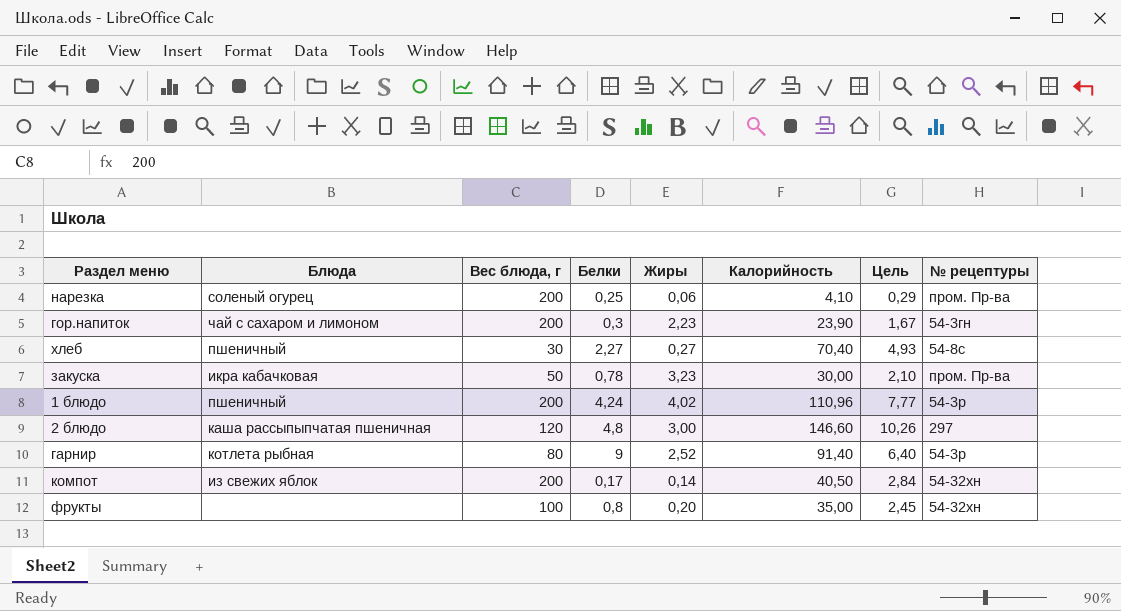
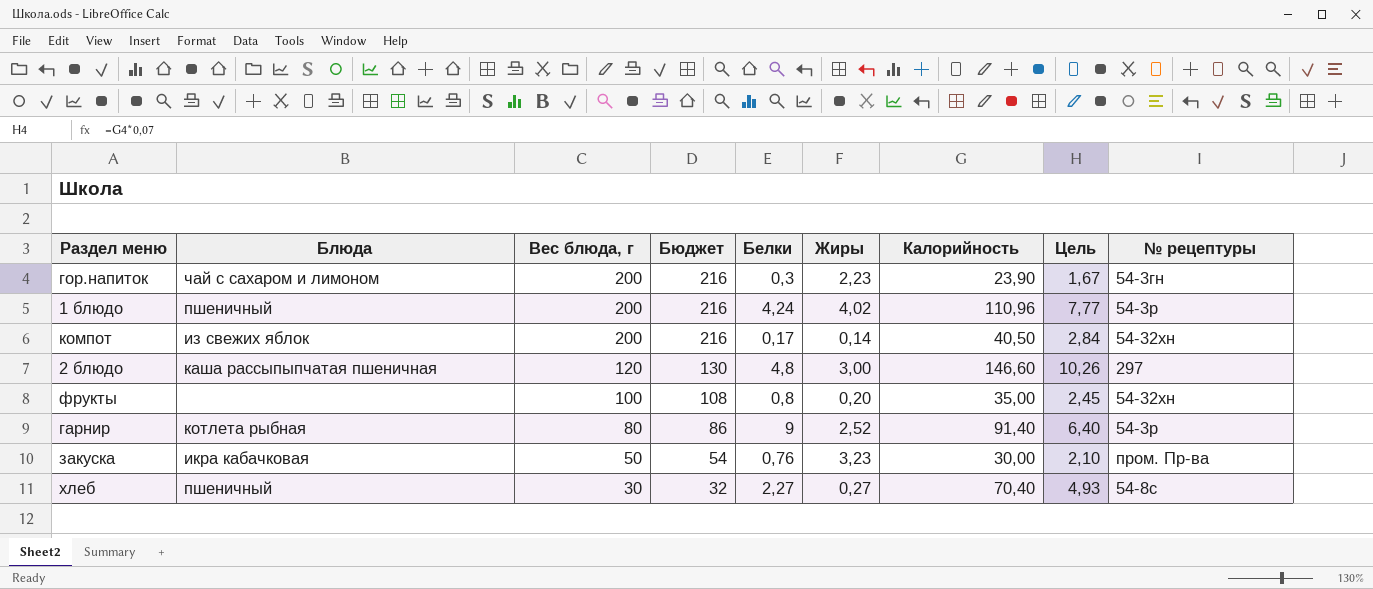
row order: none -> Вес блюда, г descending
column Бюджет | formula: none -> [Вес блюда, г] * 1,08
row нарезка: соленый огурец | 200 | 0,25 | 0,06 | 4,10 | 0,29 | пром. Пр-ва -> none
закуска | Белки: 0,78 -> 0,76

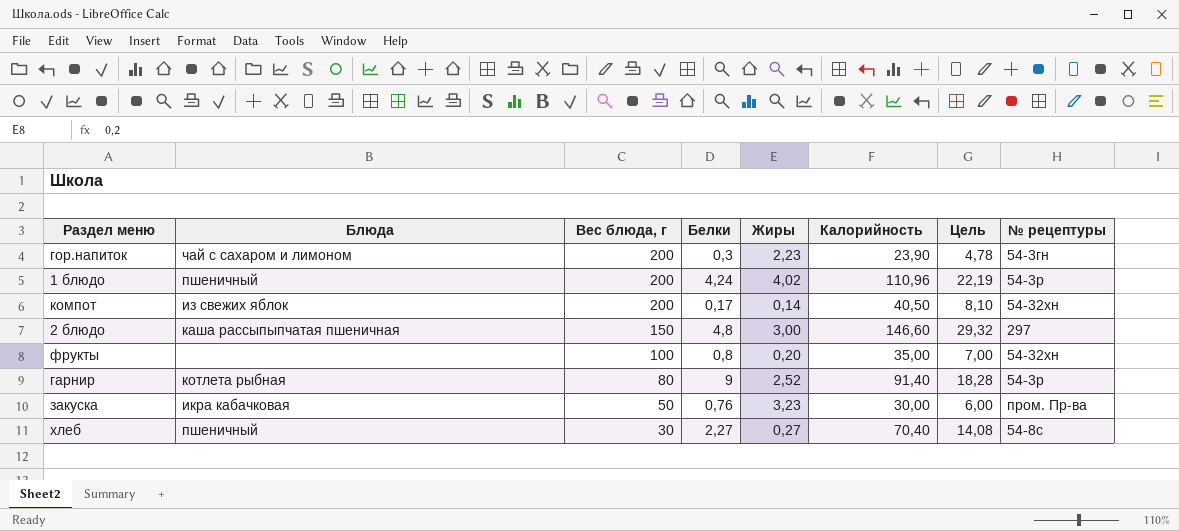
column Бюджет | formula: [Вес блюда, г] * 1,08 -> none
column Цель | formula: [Калорийность] * 0,07 -> [Калорийность] * 0,2
2 блюдо | Вес блюда, г: 120 -> 150

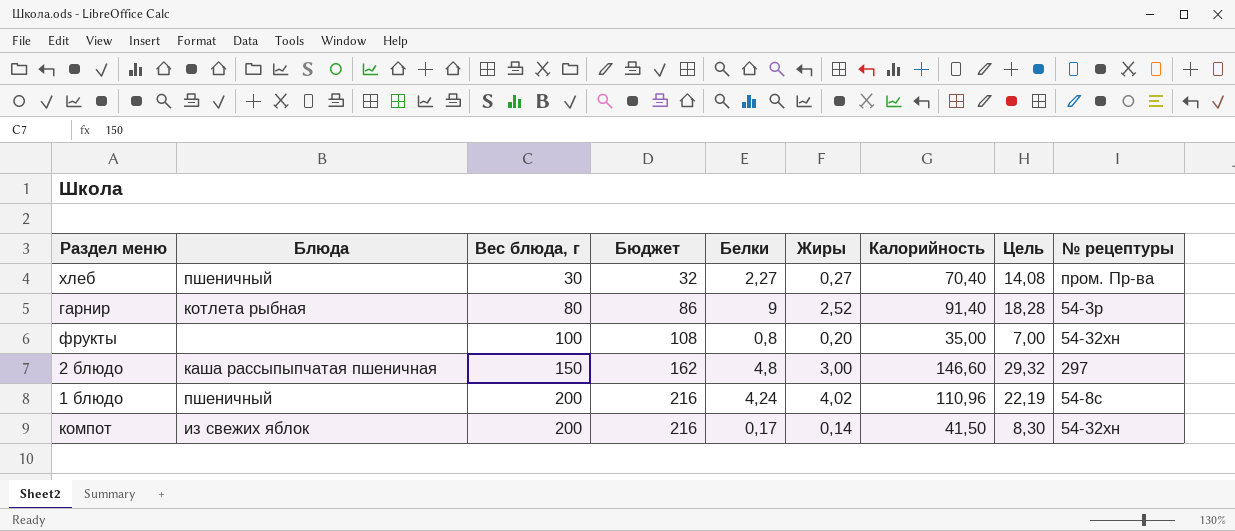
row order: Вес блюда, г descending -> Вес блюда, г ascending
column Бюджет | formula: none -> [Вес блюда, г] * 1,08
row гор.напиток: чай с сахаром и лимоном | 200 | 0,3 | 2,23 | 23,90 | 4,78 | 54-3гн -> none
row закуска: икра кабачковая | 50 | 0,76 | 3,23 | 30,00 | 6,00 | пром. Пр-ва -> none
хлеб | № рецептуры: 54-8с -> пром. Пр-ва
1 блюдо | № рецептуры: 54-3р -> 54-8с
компот | Калорийность: 40,50 -> 41,50
компот | Цель: 8,10 -> 8,30

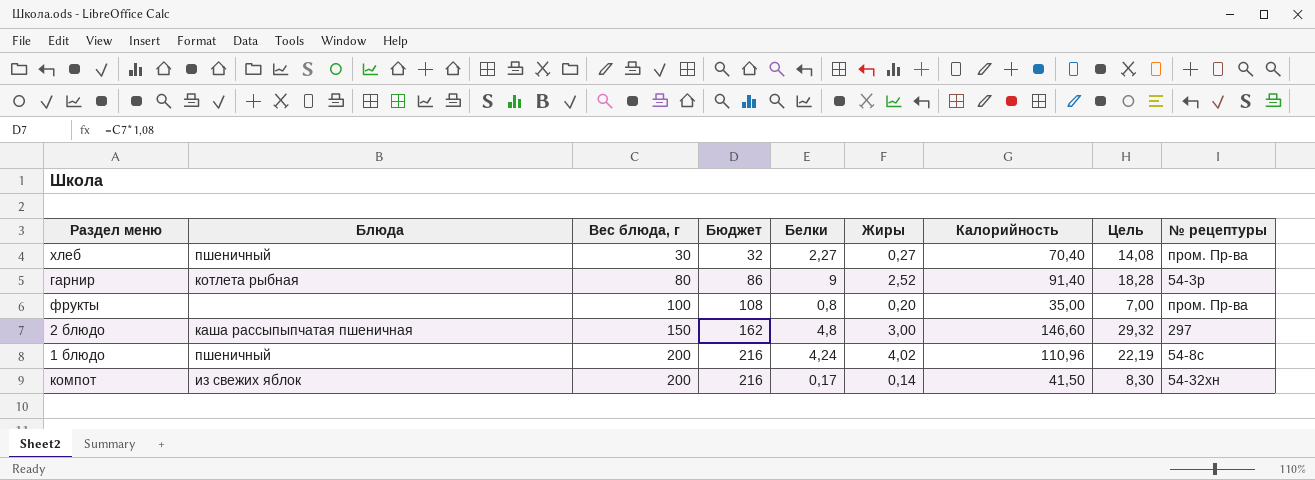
фрукты | № рецептуры: 54-32хн -> пром. Пр-ва

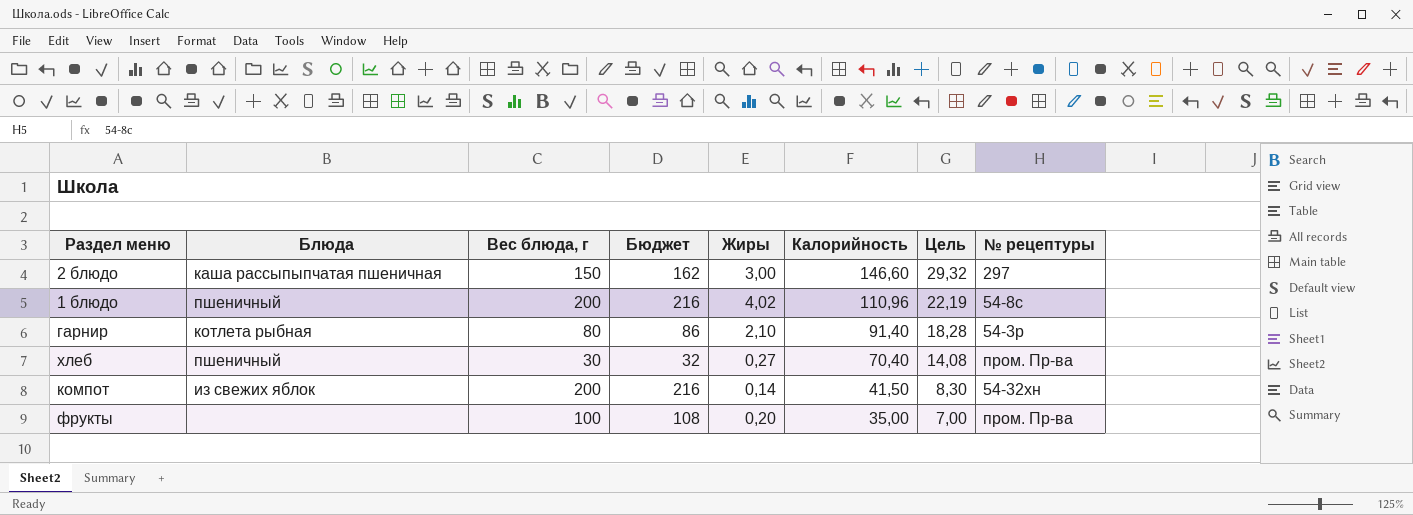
row order: Вес блюда, г ascending -> Калорийность descending
column Белки | position: 5 -> none
гарнир | Жиры: 2,52 -> 2,10

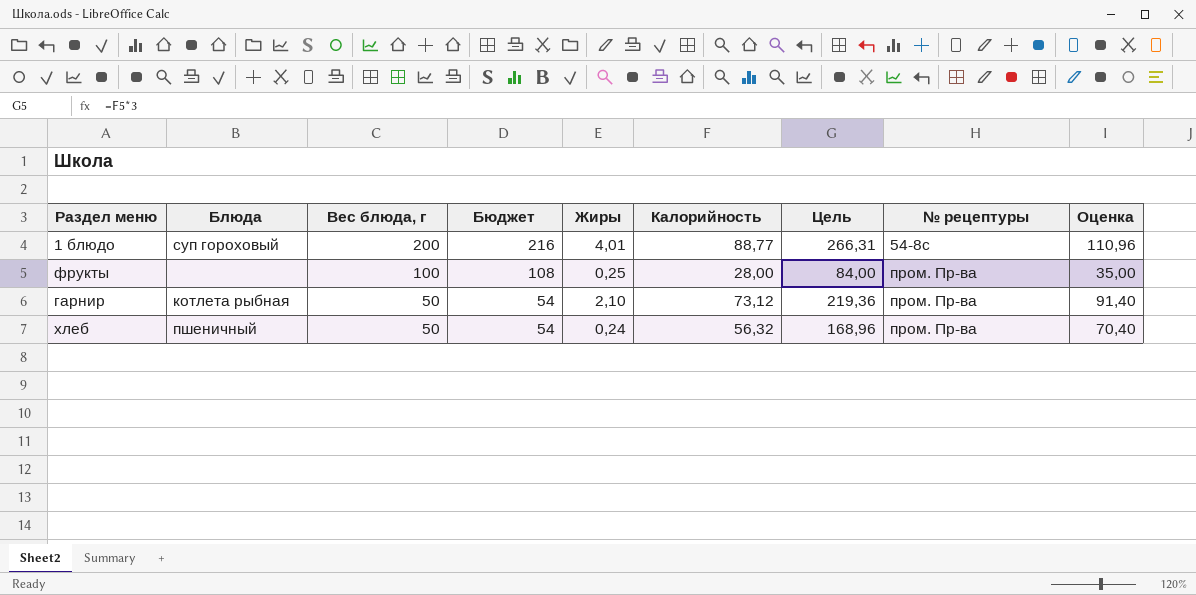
row order: Калорийность descending -> Вес блюда, г descending
column Цель | formula: [Калорийность] * 0,2 -> [Калорийность] * 3
column Оценка | formula: none -> [Калорийность] * 1,25
row 2 блюдо: каша рассыпыпчатая пшеничная | 150 | 162 | 3,00 | 146,60 | 29,32 | 297 -> none
row компот: из свежих яблок | 200 | 216 | 0,14 | 41,50 | 8,30 | 54-32хн -> none
1 блюдо | Блюда: пшеничный -> суп гороховый
1 блюдо | Жиры: 4,02 -> 4,01
1 блюдо | Калорийность: 110,96 -> 88,77
фрукты | Жиры: 0,20 -> 0,25
фрукты | Калорийность: 35,00 -> 28,00
гарнир | Вес блюда, г: 80 -> 50
гарнир | Бюджет: 86 -> 54
гарнир | Калорийность: 91,40 -> 73,12
гарнир | № рецептуры: 54-3р -> пром. Пр-ва
хлеб | Вес блюда, г: 30 -> 50
хлеб | Бюджет: 32 -> 54
хлеб | Жиры: 0,27 -> 0,24
хлеб | Калорийность: 70,40 -> 56,32

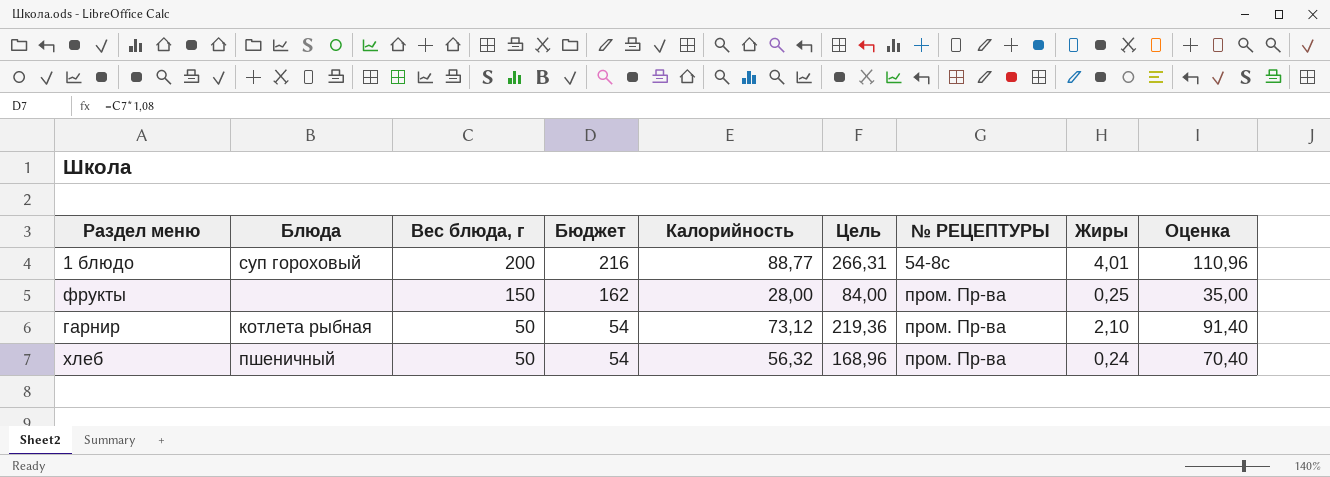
column name: № рецептуры -> № РЕЦЕПТУРЫ
column Жиры | position: 5 -> 8
фрукты | Вес блюда, г: 100 -> 150
фрукты | Бюджет: 108 -> 162

